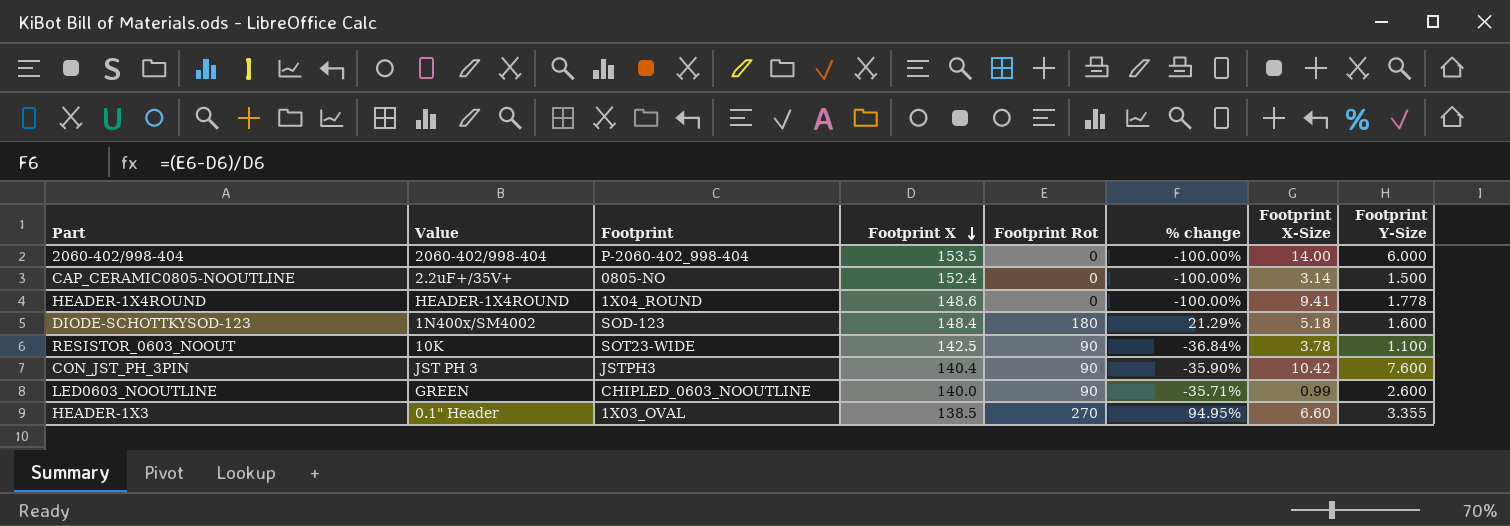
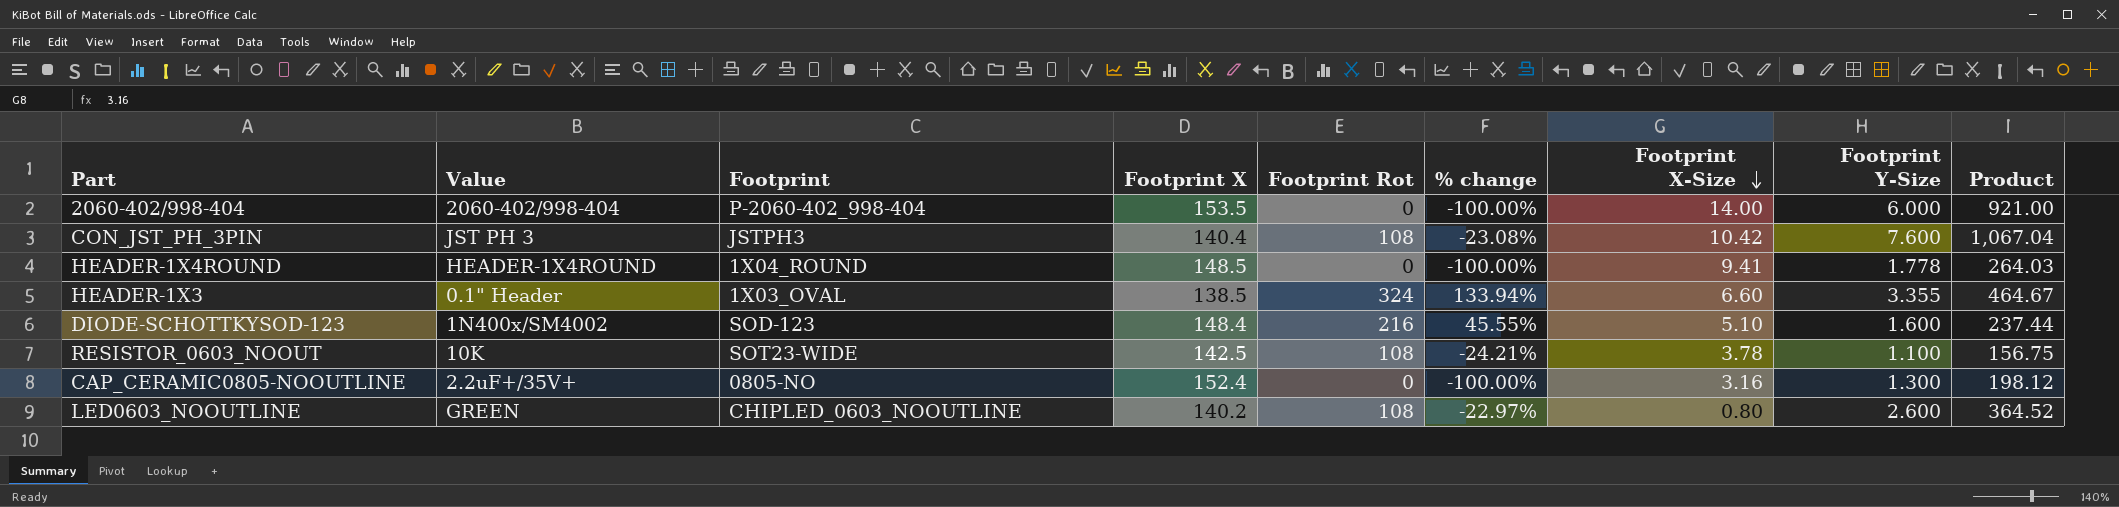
row order: Footprint X descending -> Footprint X-Size descending
column Product | formula: none -> [Footprint X] * [Footprint Y-Size]
CON_JST_PH_3PIN | Footprint Rot: 90 -> 108
CON_JST_PH_3PIN | % change: -35.90% -> -23.08%
HEADER-1X4ROUND | Footprint X: 148.6 -> 148.5
HEADER-1X3 | Footprint Rot: 270 -> 324
HEADER-1X3 | % change: 94.95% -> 133.94%
DIODE-SCHOTTKYSOD-123 | Footprint Rot: 180 -> 216
DIODE-SCHOTTKYSOD-123 | % change: 21.29% -> 45.55%
DIODE-SCHOTTKYSOD-123 | Footprint X-Size: 5.18 -> 5.10
RESISTOR_0603_NOOUT | Footprint Rot: 90 -> 108
RESISTOR_0603_NOOUT | % change: -36.84% -> -24.21%
CAP_CERAMIC0805-NOOUTLINE | Footprint X-Size: 3.14 -> 3.16
CAP_CERAMIC0805-NOOUTLINE | Footprint Y-Size: 1.500 -> 1.300
LED0603_NOOUTLINE | Footprint X: 140.0 -> 140.2
LED0603_NOOUTLINE | Footprint Rot: 90 -> 108
LED0603_NOOUTLINE | % change: -35.71% -> -22.97%
LED0603_NOOUTLINE | Footprint X-Size: 0.99 -> 0.80

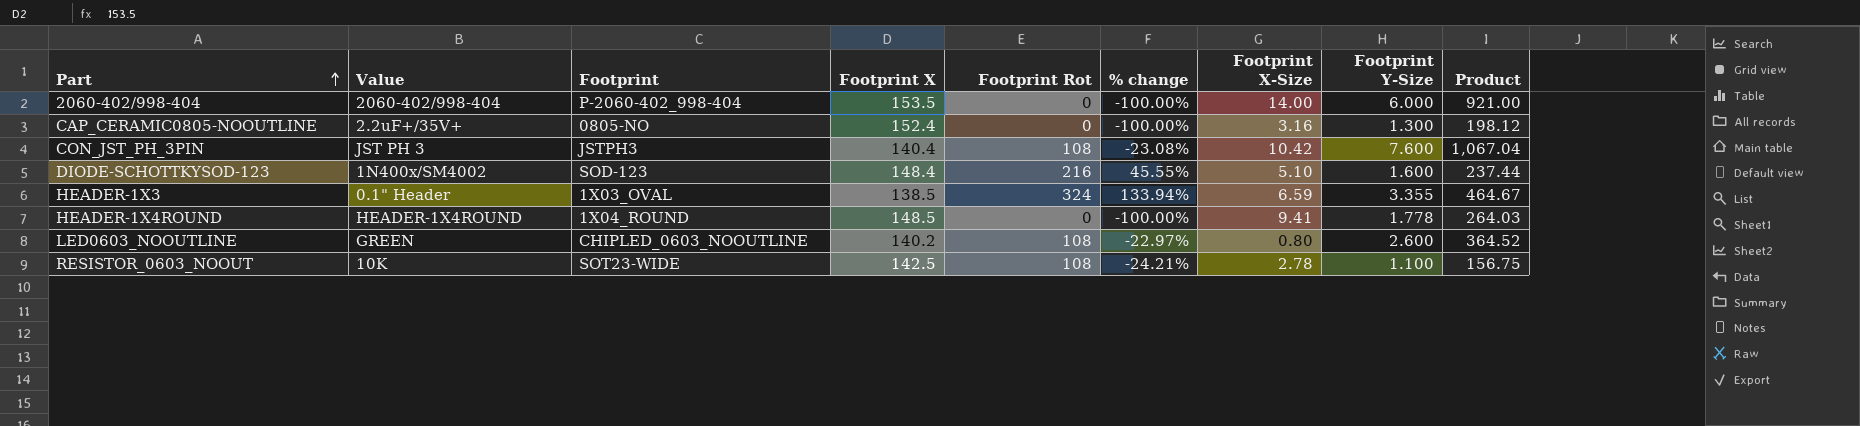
row order: Footprint X-Size descending -> Part ascending
HEADER-1X3 | Footprint X-Size: 6.60 -> 6.59
RESISTOR_0603_NOOUT | Footprint X-Size: 3.78 -> 2.78

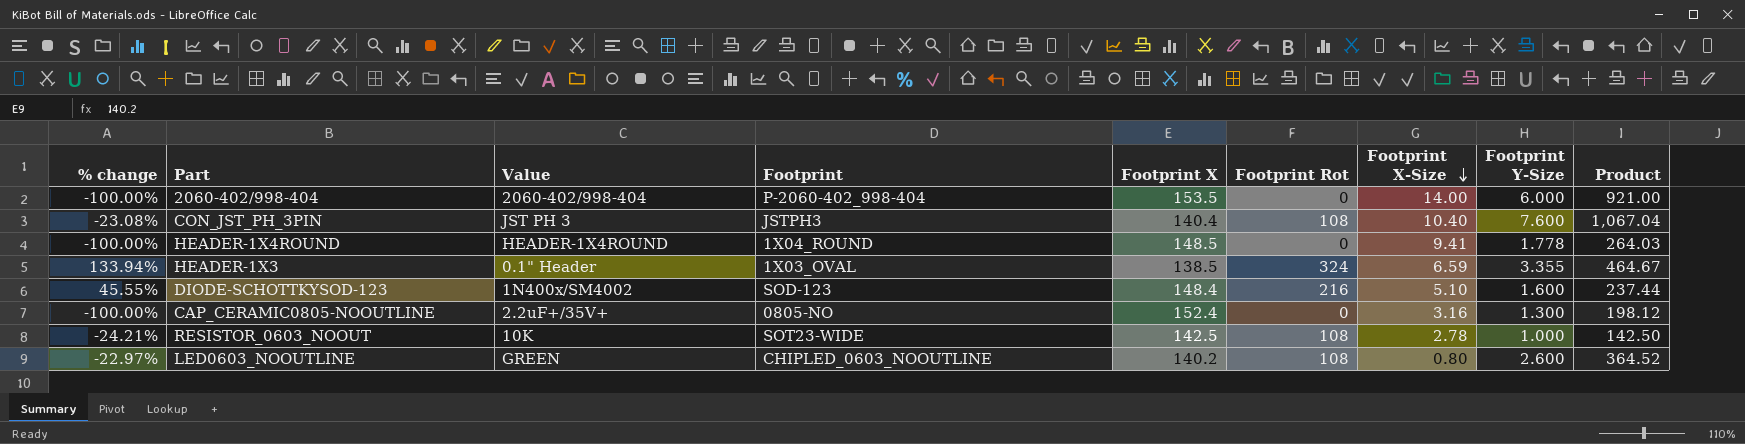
row order: Part ascending -> Footprint X-Size descending
column % change | position: 6 -> 1
CON_JST_PH_3PIN | Footprint X-Size: 10.42 -> 10.40
RESISTOR_0603_NOOUT | Footprint Y-Size: 1.100 -> 1.000
RESISTOR_0603_NOOUT | Product: 156.75 -> 142.50

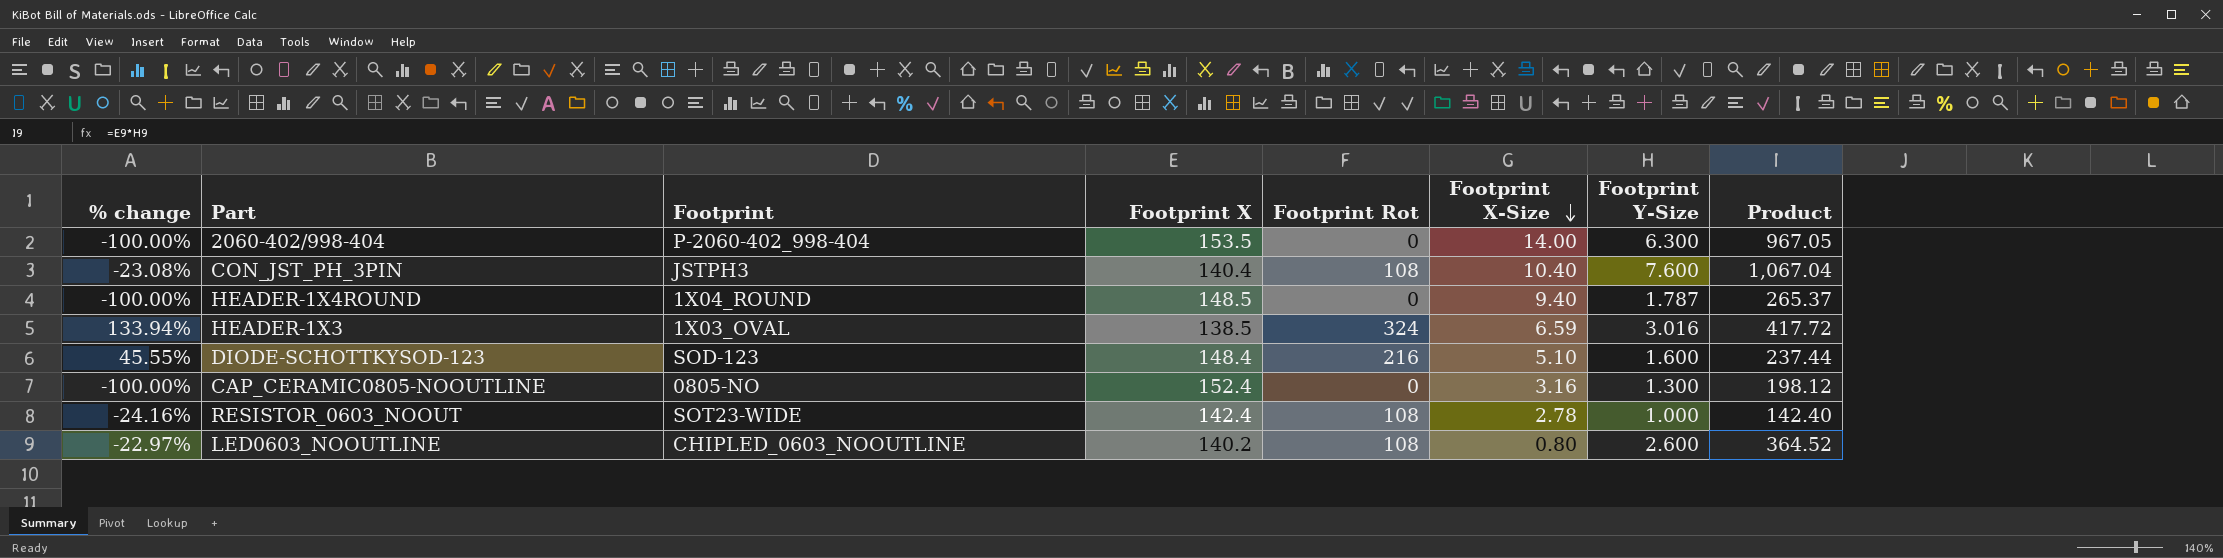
column Value | position: 3 -> none
2060-402/998-404 | Footprint Y-Size: 6.000 -> 6.300
2060-402/998-404 | Product: 921.00 -> 967.05
HEADER-1X4ROUND | Footprint X-Size: 9.41 -> 9.40
HEADER-1X4ROUND | Footprint Y-Size: 1.778 -> 1.787
HEADER-1X4ROUND | Product: 264.03 -> 265.37
HEADER-1X3 | Footprint Y-Size: 3.355 -> 3.016
HEADER-1X3 | Product: 464.67 -> 417.72
RESISTOR_0603_NOOUT | % change: -24.21% -> -24.16%
RESISTOR_0603_NOOUT | Footprint X: 142.5 -> 142.4
RESISTOR_0603_NOOUT | Product: 142.50 -> 142.40

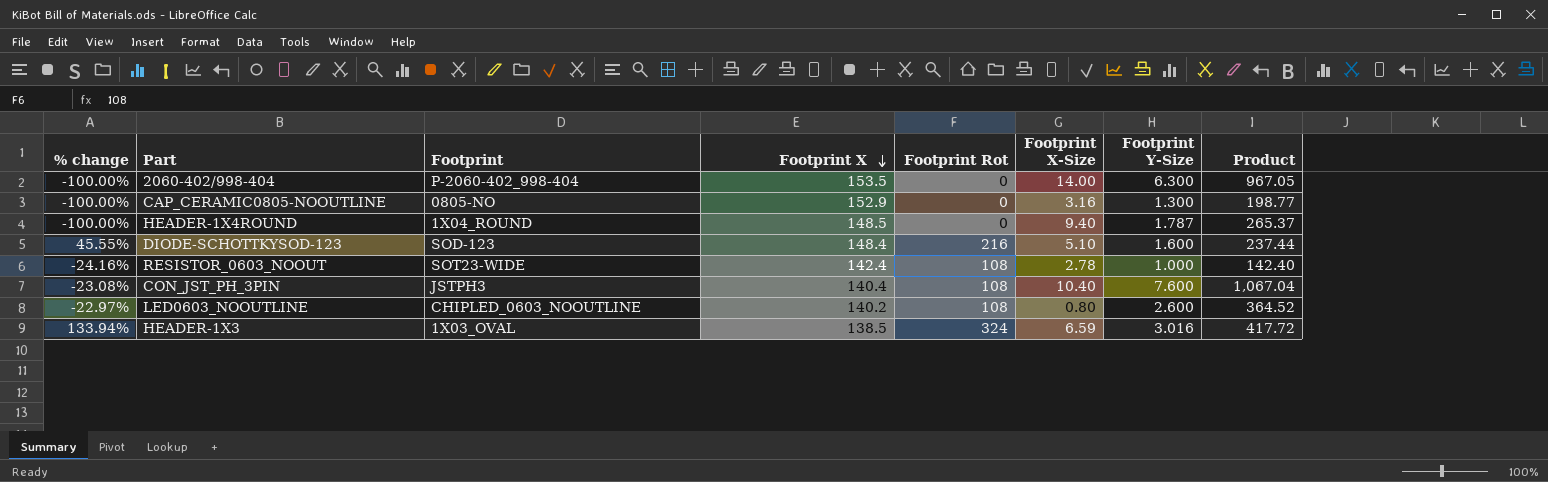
row order: Footprint X-Size descending -> Footprint X descending
CAP_CERAMIC0805-NOOUTLINE | Footprint X: 152.4 -> 152.9
CAP_CERAMIC0805-NOOUTLINE | Product: 198.12 -> 198.77

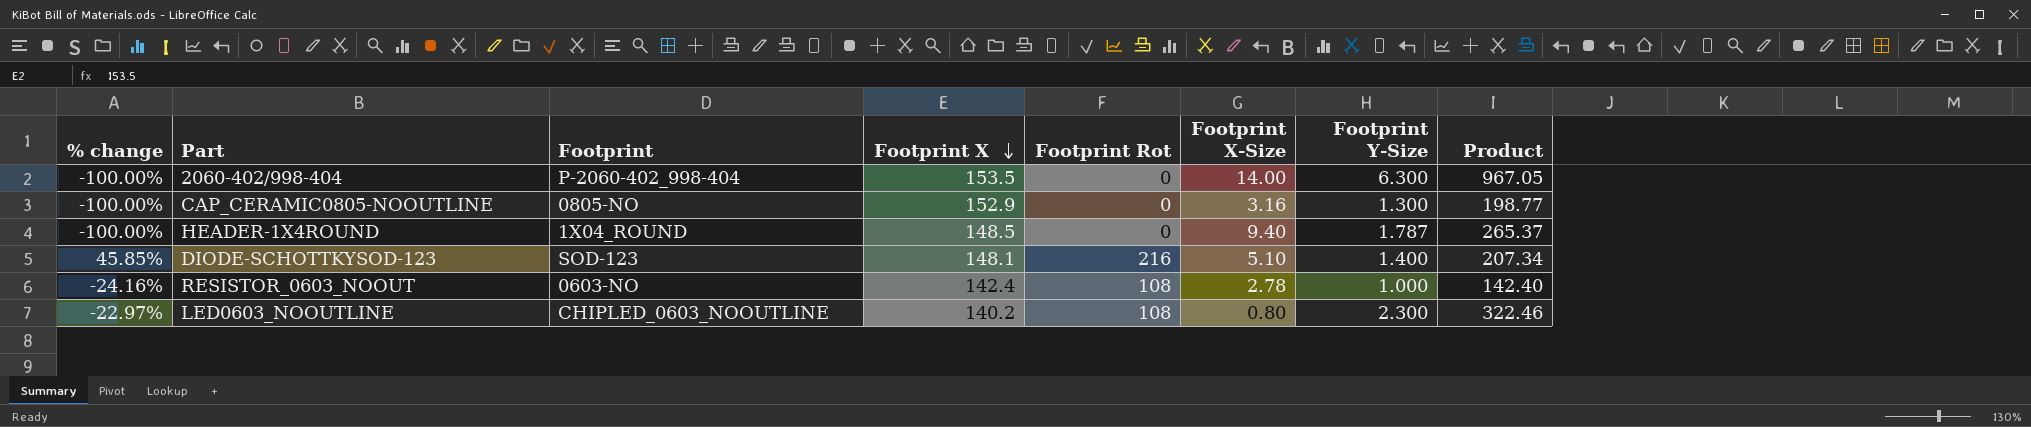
row CON_JST_PH_3PIN: -23.08% | JSTPH3 | 140.4 | 108 | 10.40 | 7.600 | 1,067.04 -> none
row HEADER-1X3: 133.94% | 1X03_OVAL | 138.5 | 324 | 6.59 | 3.016 | 417.72 -> none
DIODE-SCHOTTKYSOD-123 | % change: 45.55% -> 45.85%
DIODE-SCHOTTKYSOD-123 | Footprint X: 148.4 -> 148.1
DIODE-SCHOTTKYSOD-123 | Footprint Y-Size: 1.600 -> 1.400
DIODE-SCHOTTKYSOD-123 | Product: 237.44 -> 207.34
RESISTOR_0603_NOOUT | Footprint: SOT23-WIDE -> 0603-NO
LED0603_NOOUTLINE | Footprint Y-Size: 2.600 -> 2.300
LED0603_NOOUTLINE | Product: 364.52 -> 322.46

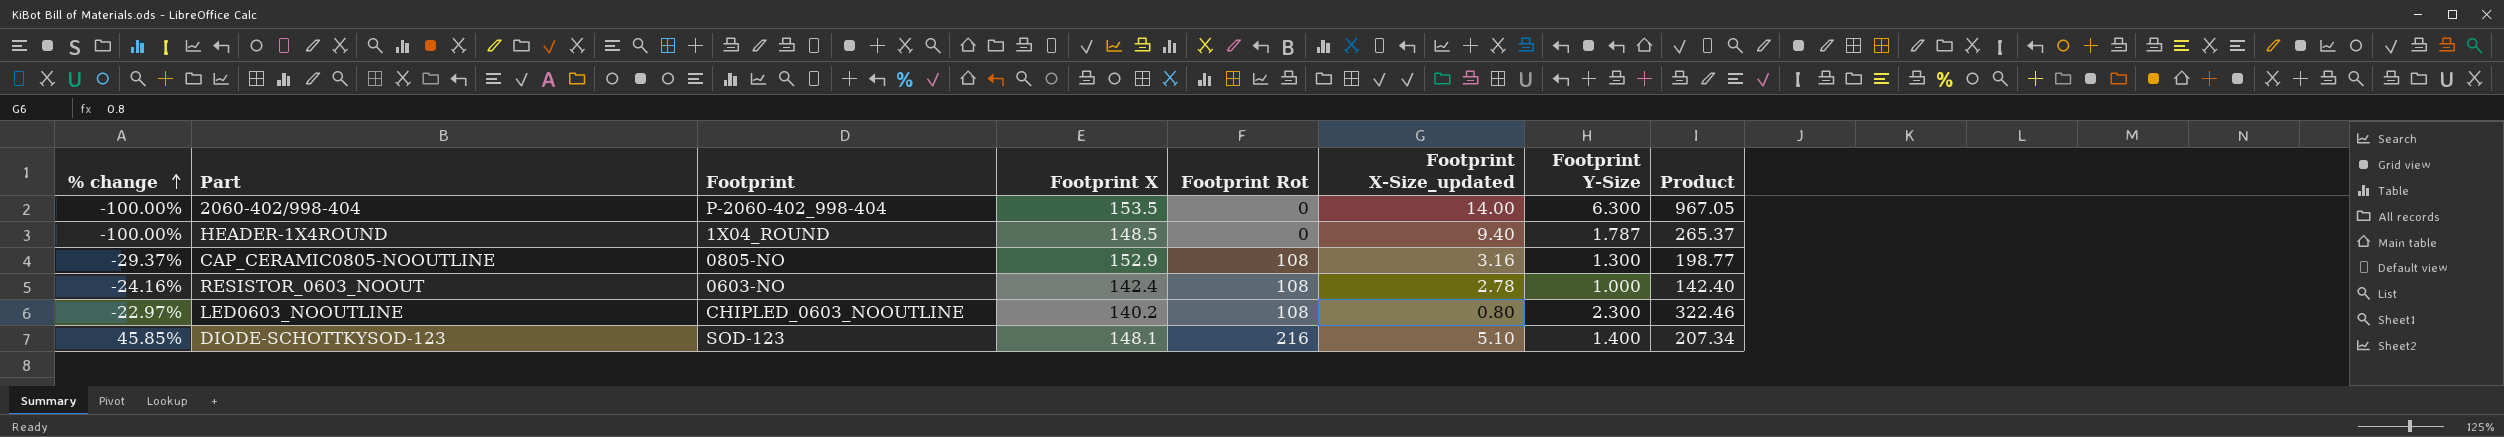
row order: Footprint X descending -> % change ascending
column name: Footprint X-Size -> Footprint X-Size_updated
CAP_CERAMIC0805-NOOUTLINE | % change: -100.00% -> -29.37%
CAP_CERAMIC0805-NOOUTLINE | Footprint Rot: 0 -> 108

